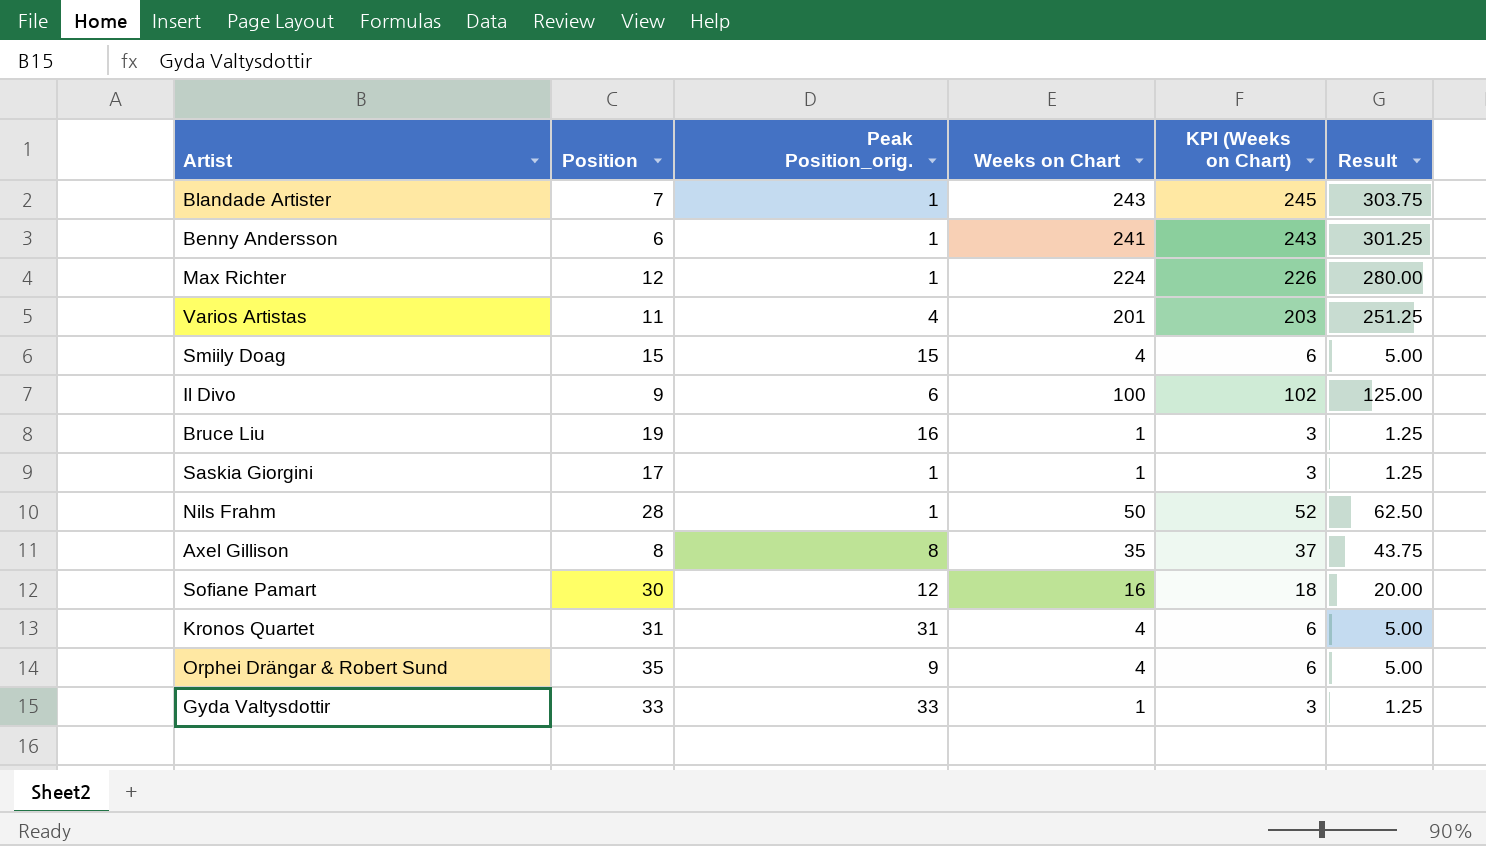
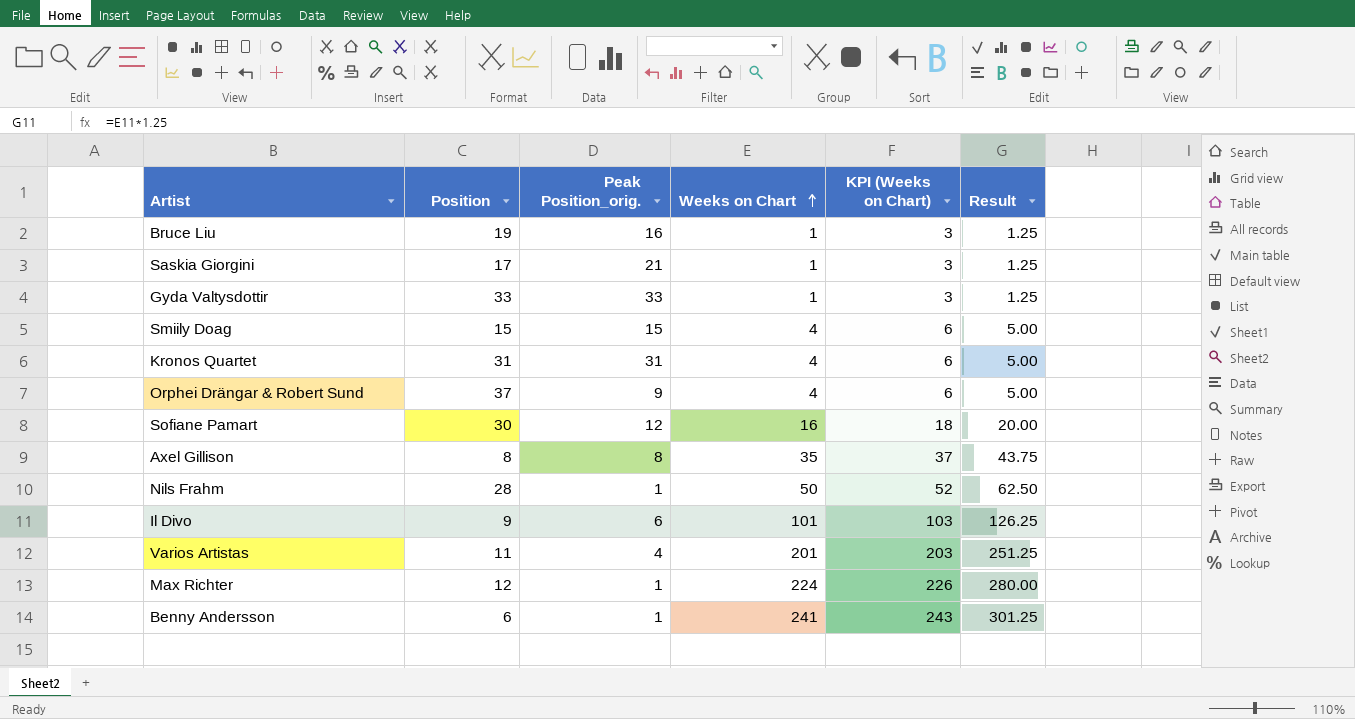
row order: none -> Weeks on Chart ascending
row Blandade Artister: 7 | 1 | 243 | 245 | 303.75 -> none
Saskia Giorgini | Peak Position_orig.: 1 -> 21
Orphei Drängar & Robert Sund | Position: 35 -> 37
Il Divo | Weeks on Chart: 100 -> 101
Il Divo | KPI (Weeks on Chart): 102 -> 103
Il Divo | Result: 125.00 -> 126.25

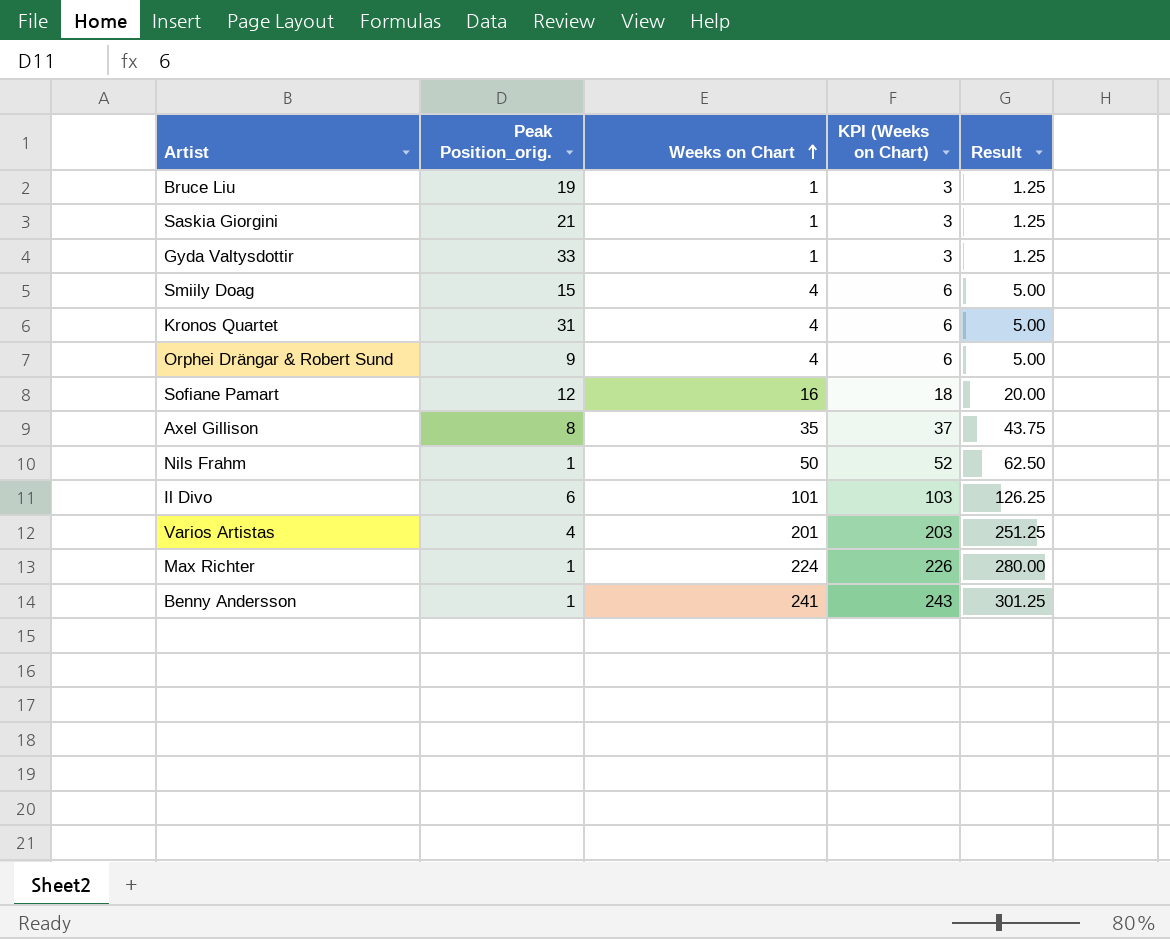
column Position | position: 2 -> none
Bruce Liu | Peak Position_orig.: 16 -> 19

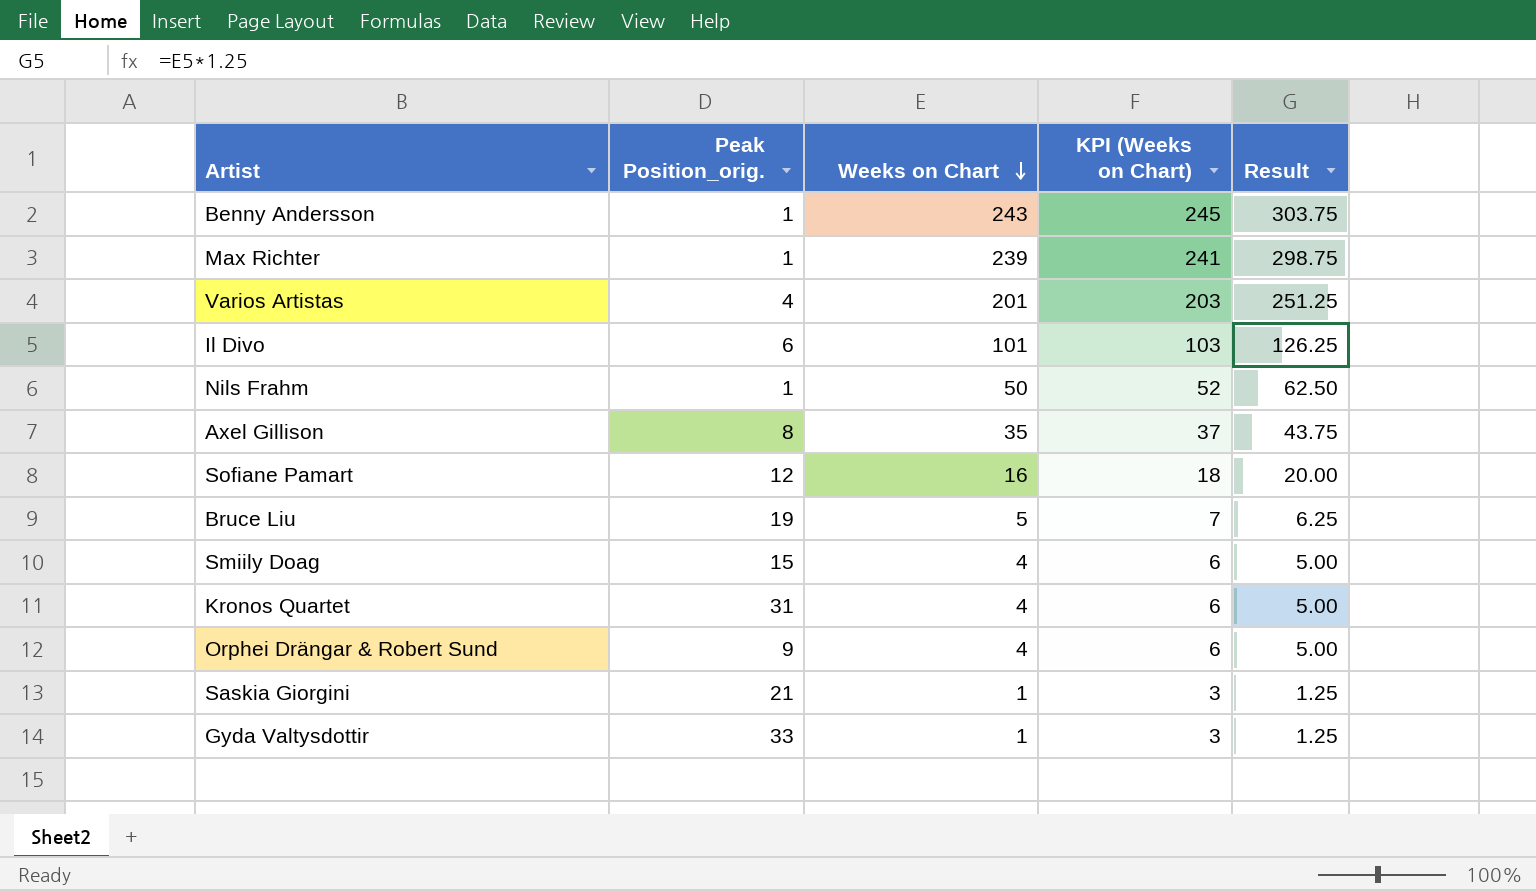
row order: Weeks on Chart ascending -> Weeks on Chart descending
Benny Andersson | Weeks on Chart: 241 -> 243
Benny Andersson | KPI (Weeks on Chart): 243 -> 245
Benny Andersson | Result: 301.25 -> 303.75
Max Richter | Weeks on Chart: 224 -> 239
Max Richter | KPI (Weeks on Chart): 226 -> 241
Max Richter | Result: 280.00 -> 298.75
Bruce Liu | Weeks on Chart: 1 -> 5
Bruce Liu | KPI (Weeks on Chart): 3 -> 7
Bruce Liu | Result: 1.25 -> 6.25

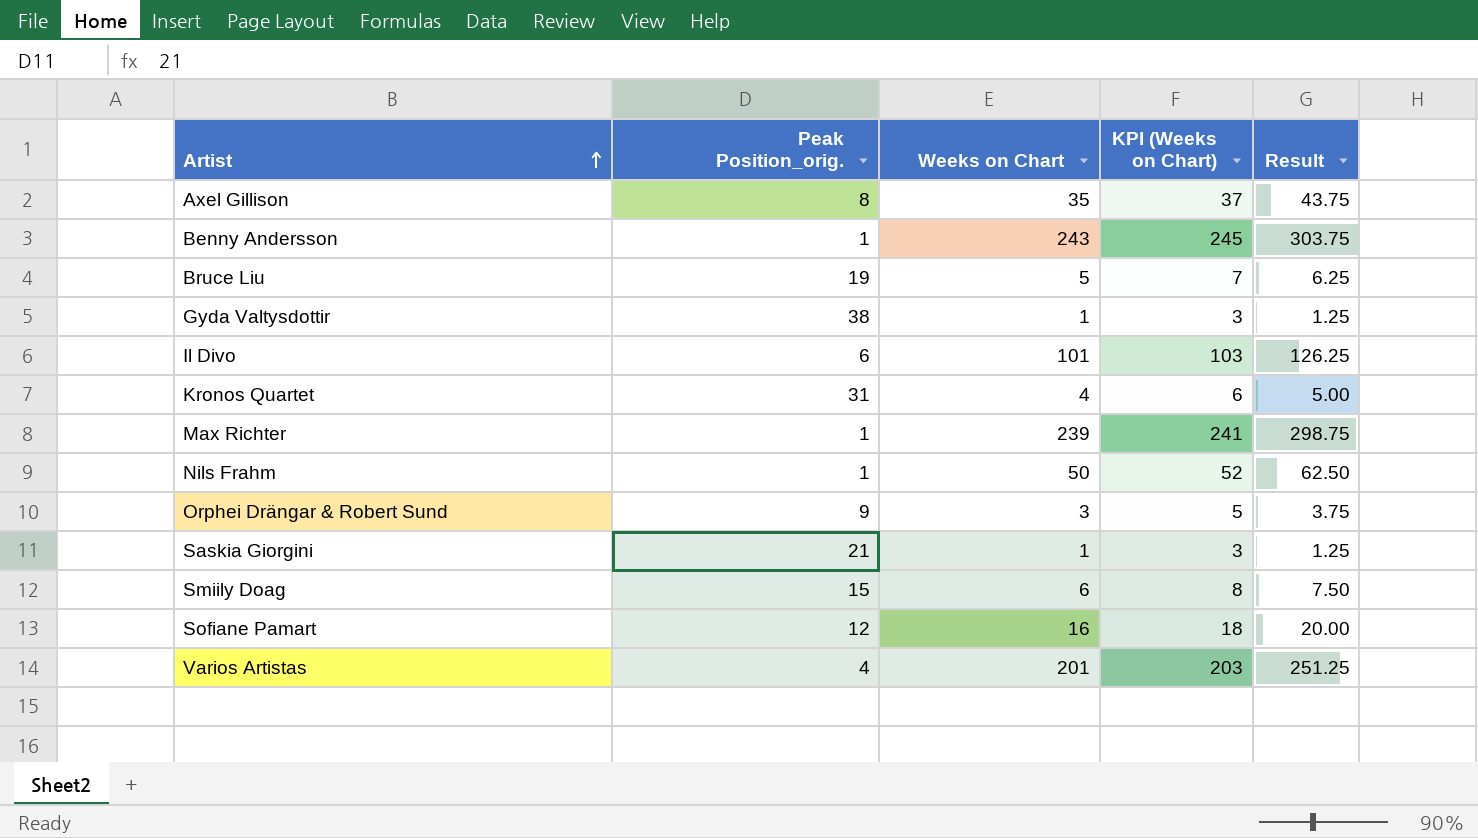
row order: Weeks on Chart descending -> Artist ascending
Gyda Valtysdottir | Peak Position_orig.: 33 -> 38
Orphei Drängar & Robert Sund | Weeks on Chart: 4 -> 3
Orphei Drängar & Robert Sund | KPI (Weeks on Chart): 6 -> 5
Orphei Drängar & Robert Sund | Result: 5.00 -> 3.75
Smiily Doag | Weeks on Chart: 4 -> 6
Smiily Doag | KPI (Weeks on Chart): 6 -> 8
Smiily Doag | Result: 5.00 -> 7.50

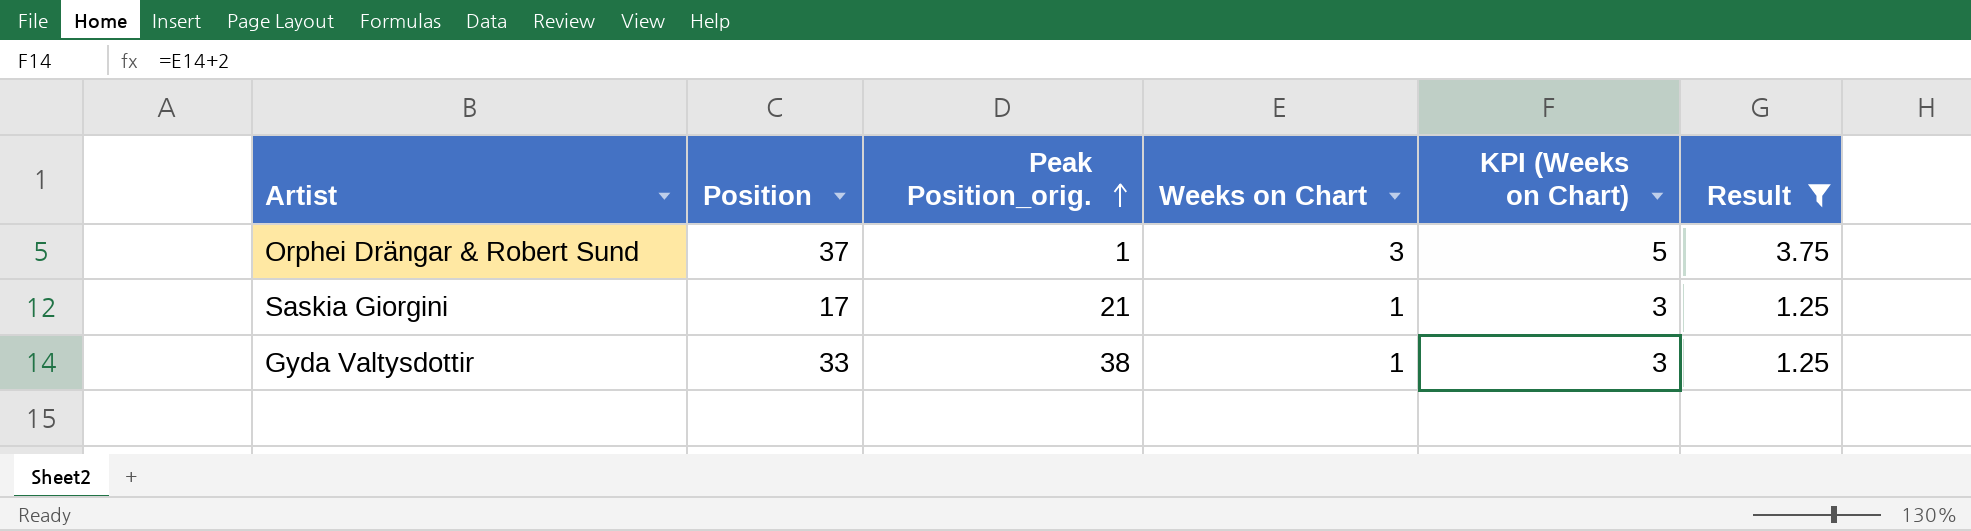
filter: none -> Result <= 3.75
row order: Artist ascending -> Peak Position_orig. ascending
column Position | position: none -> 2
Orphei Drängar & Robert Sund | Peak Position_orig.: 9 -> 1

